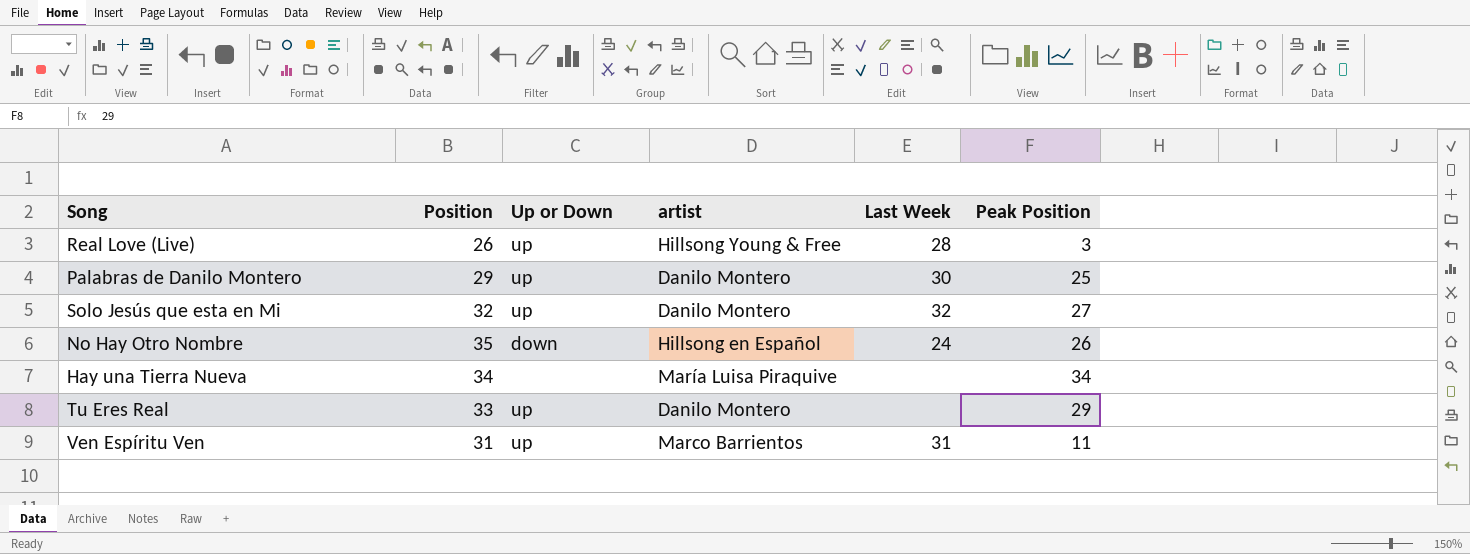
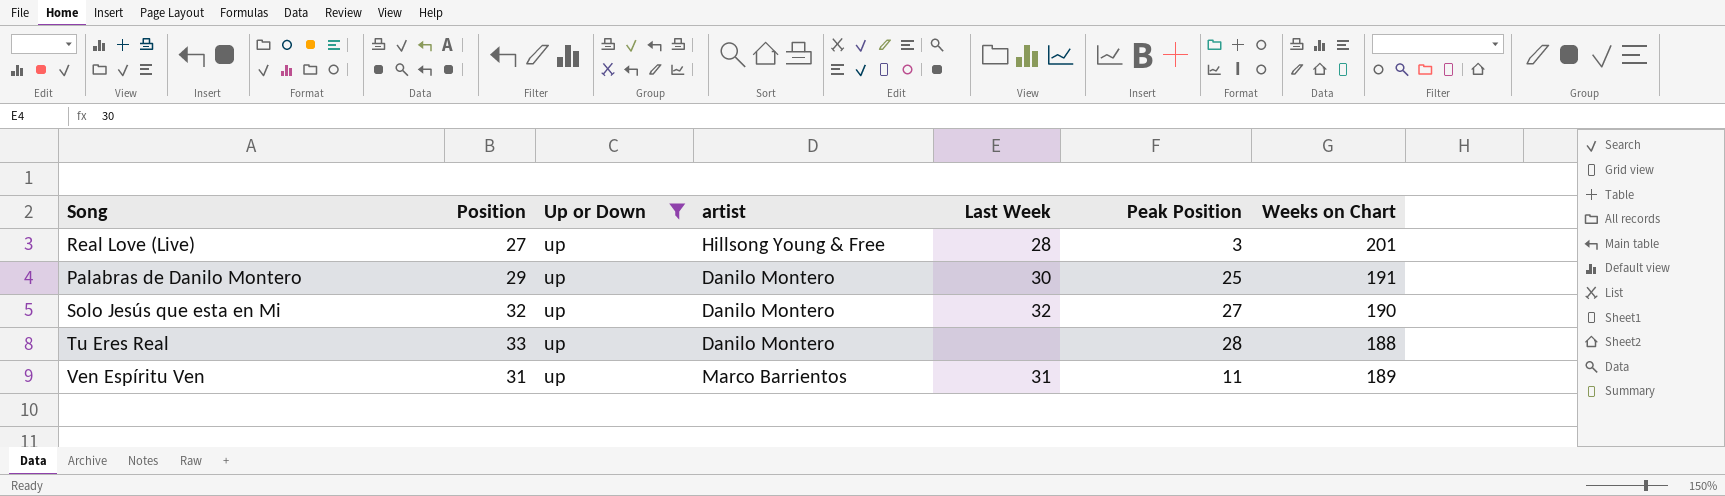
filter: none -> Up or Down = up
column Weeks on Chart | position: none -> 7
Real Love (Live) | Position: 26 -> 27
Tu Eres Real | Peak Position: 29 -> 28

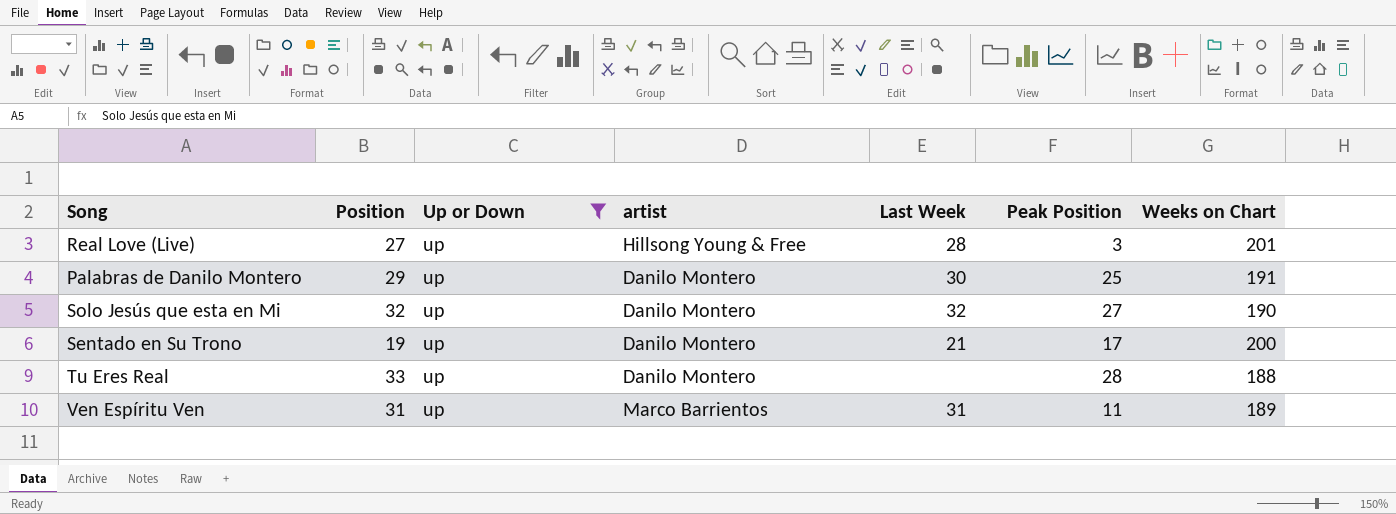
row Sentado en Su Trono: none -> 19 | up | Danilo Montero | 21 | 17 | 200

